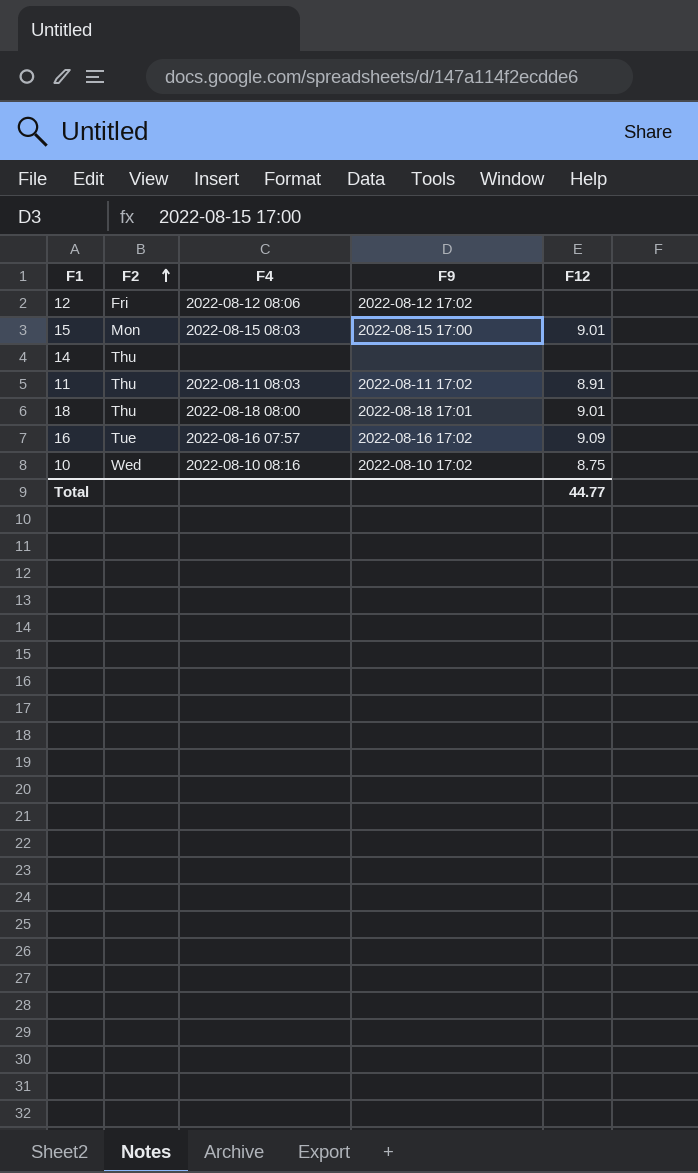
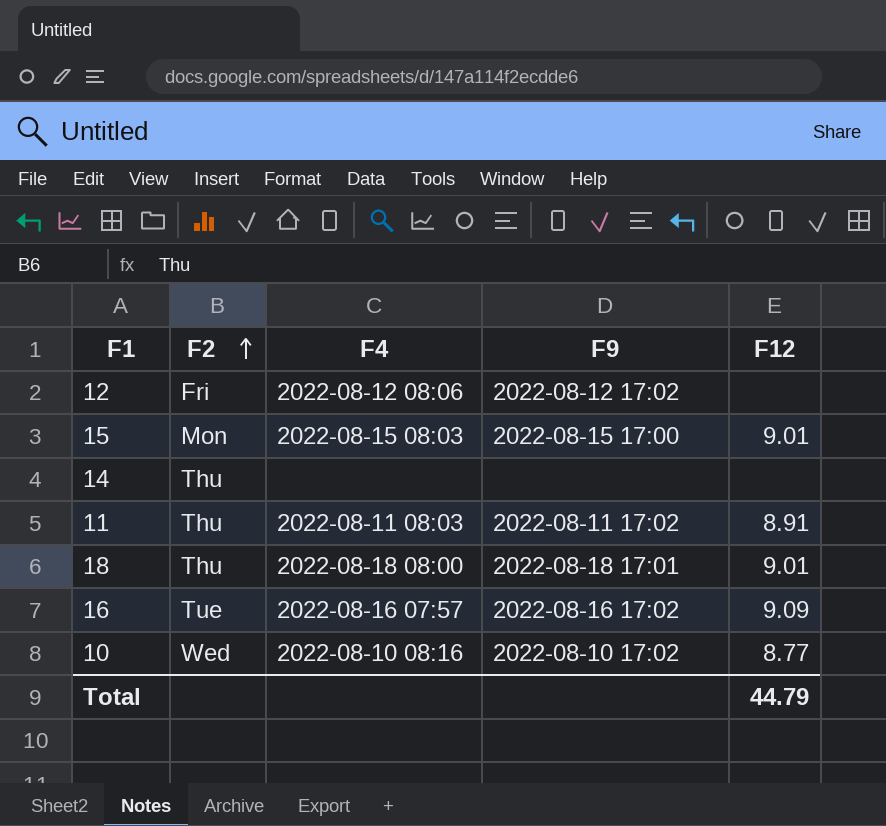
10 | F12: 8.75 -> 8.77
Total | F12: 44.77 -> 44.79

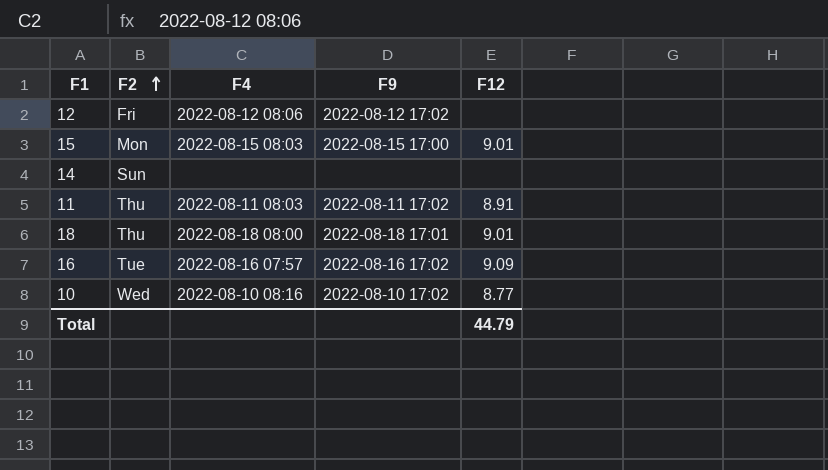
14 | F2: Thu -> Sun

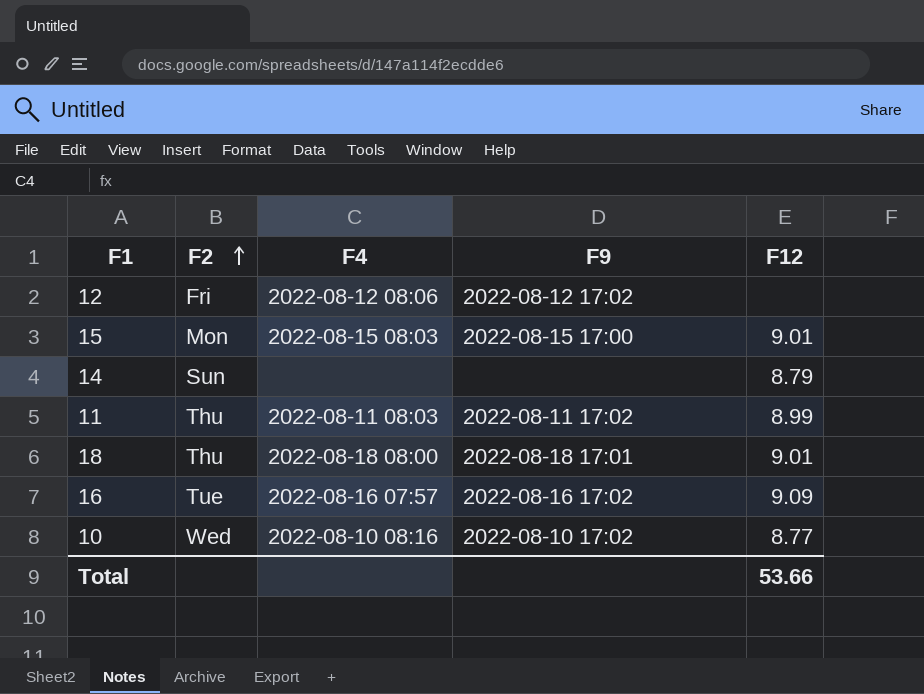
14 | F12: none -> 8.79
11 | F12: 8.91 -> 8.99
Total | F12: 44.79 -> 53.66

